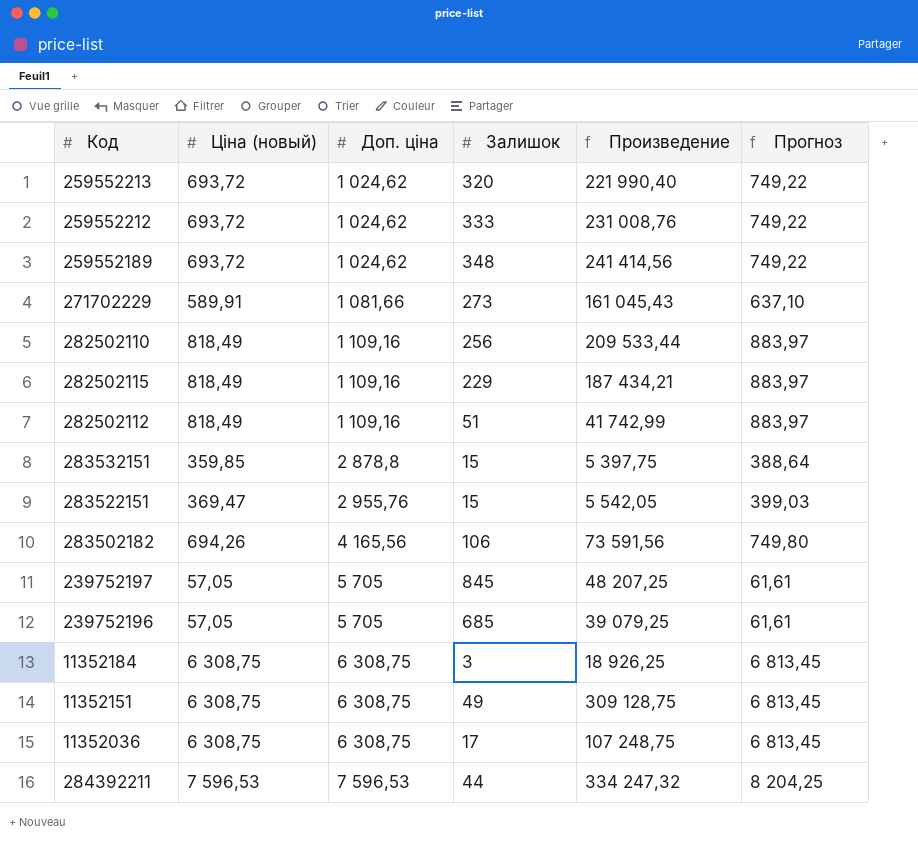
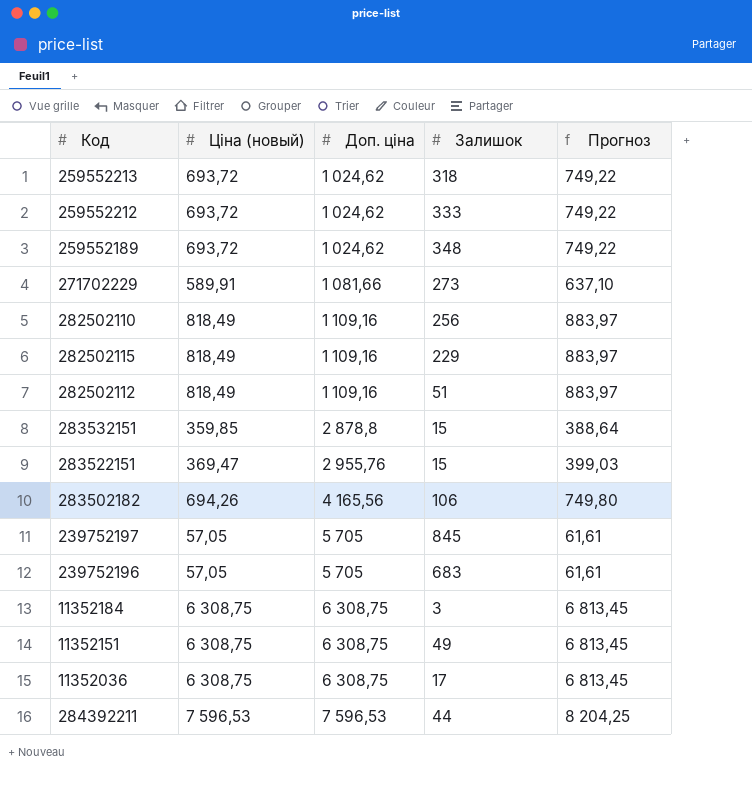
column Произведение | formula: [Ціна (новый)] * [Залишок] -> none
259552213 | Залишок: 320 -> 318
239752196 | Залишок: 685 -> 683

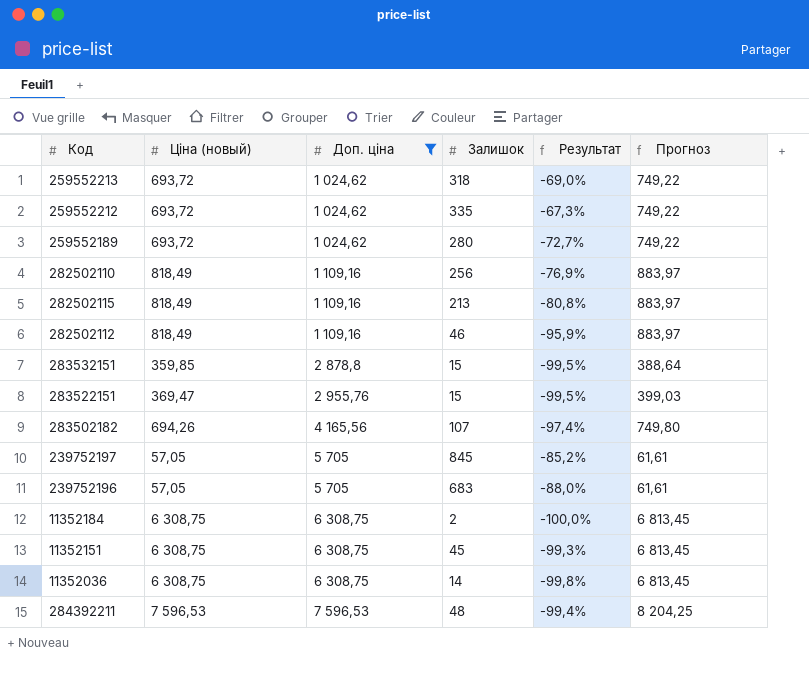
filter: none -> Доп. ціна != 1 081,66
column Результат | formula: none -> ([Залишок] - [Доп. ціна]) / [Доп. ціна]
259552212 | Залишок: 333 -> 335
259552189 | Залишок: 348 -> 280
282502115 | Залишок: 229 -> 213
282502112 | Залишок: 51 -> 46
283502182 | Залишок: 106 -> 107
11352184 | Залишок: 3 -> 2
11352151 | Залишок: 49 -> 45
11352036 | Залишок: 17 -> 14
284392211 | Залишок: 44 -> 48

